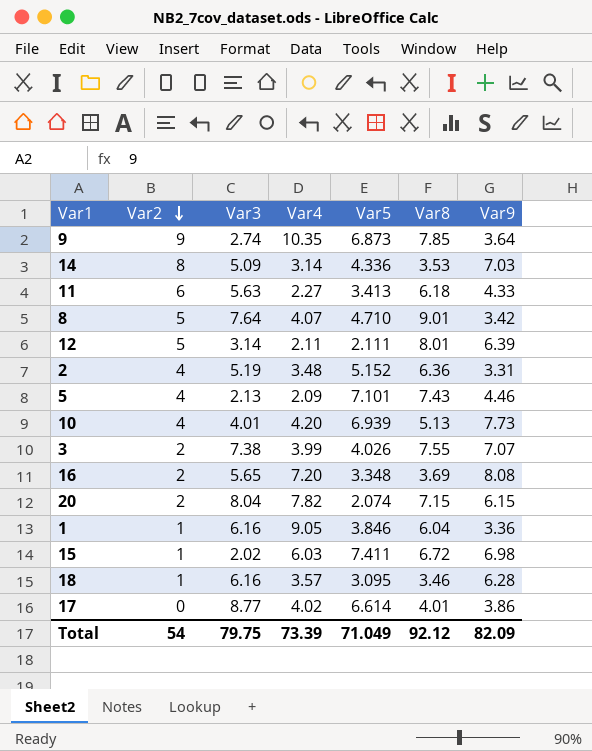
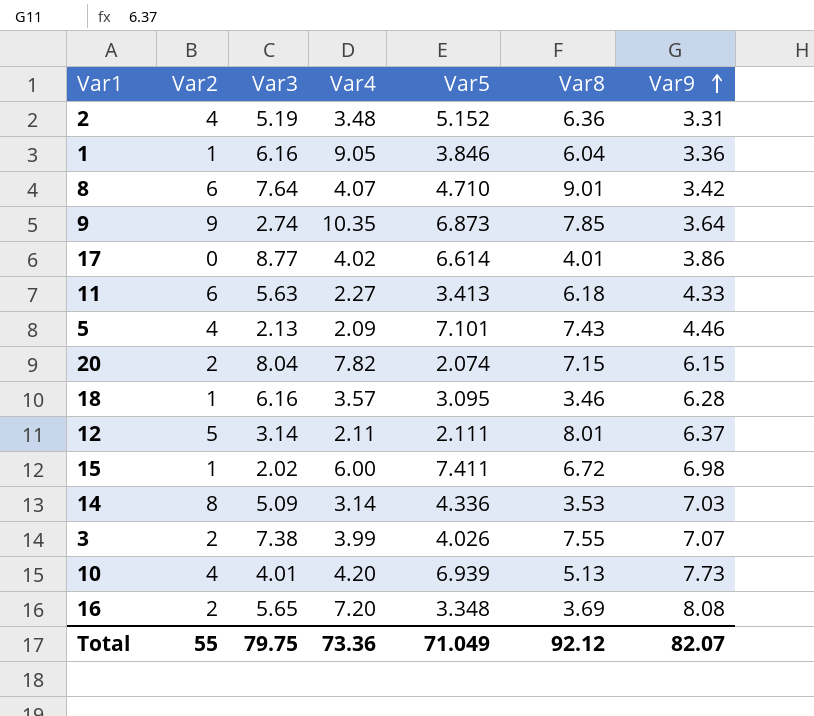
row order: Var2 descending -> Var9 ascending
8 | Var2: 5 -> 6
12 | Var9: 6.39 -> 6.37
15 | Var4: 6.03 -> 6.00
Total | Var2: 54 -> 55
Total | Var4: 73.39 -> 73.36
Total | Var9: 82.09 -> 82.07

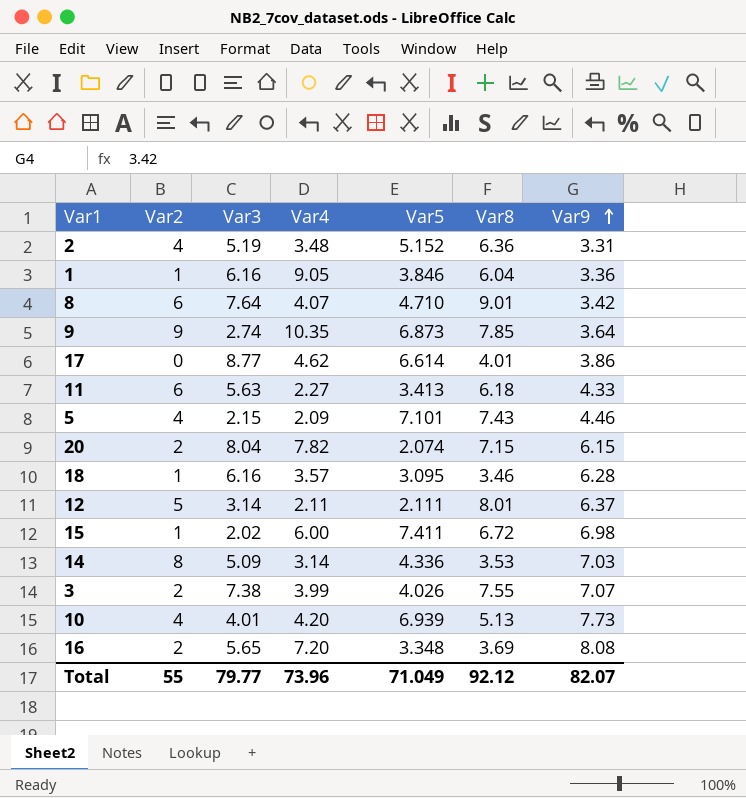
17 | Var4: 4.02 -> 4.62
5 | Var3: 2.13 -> 2.15
Total | Var3: 79.75 -> 79.77
Total | Var4: 73.36 -> 73.96

